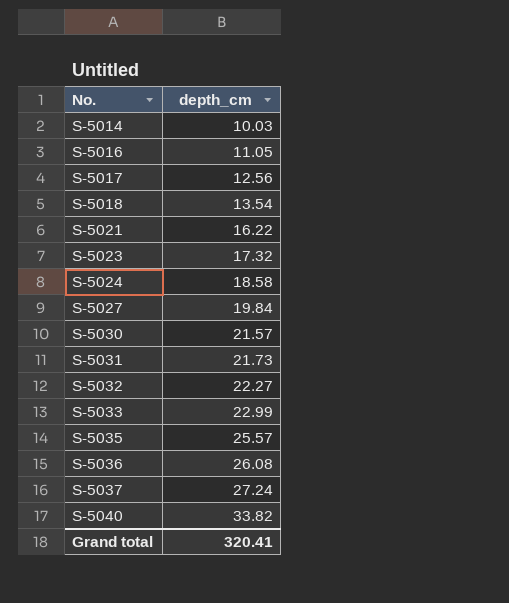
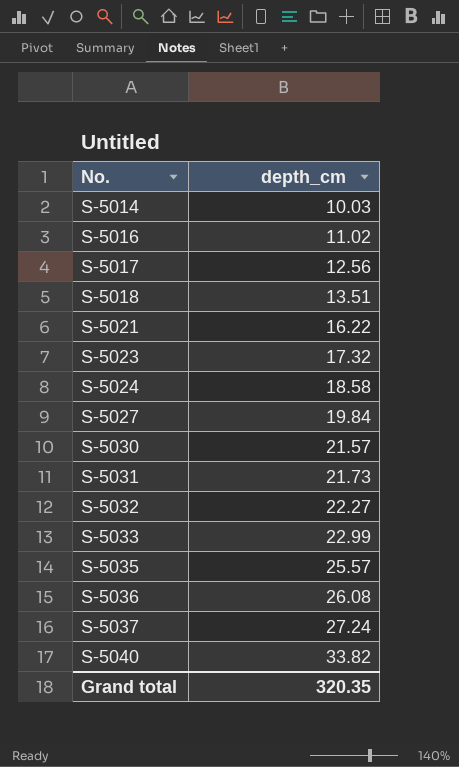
S-5016 | depth_cm: 11.05 -> 11.02
S-5018 | depth_cm: 13.54 -> 13.51
Grand total | depth_cm: 320.41 -> 320.35

